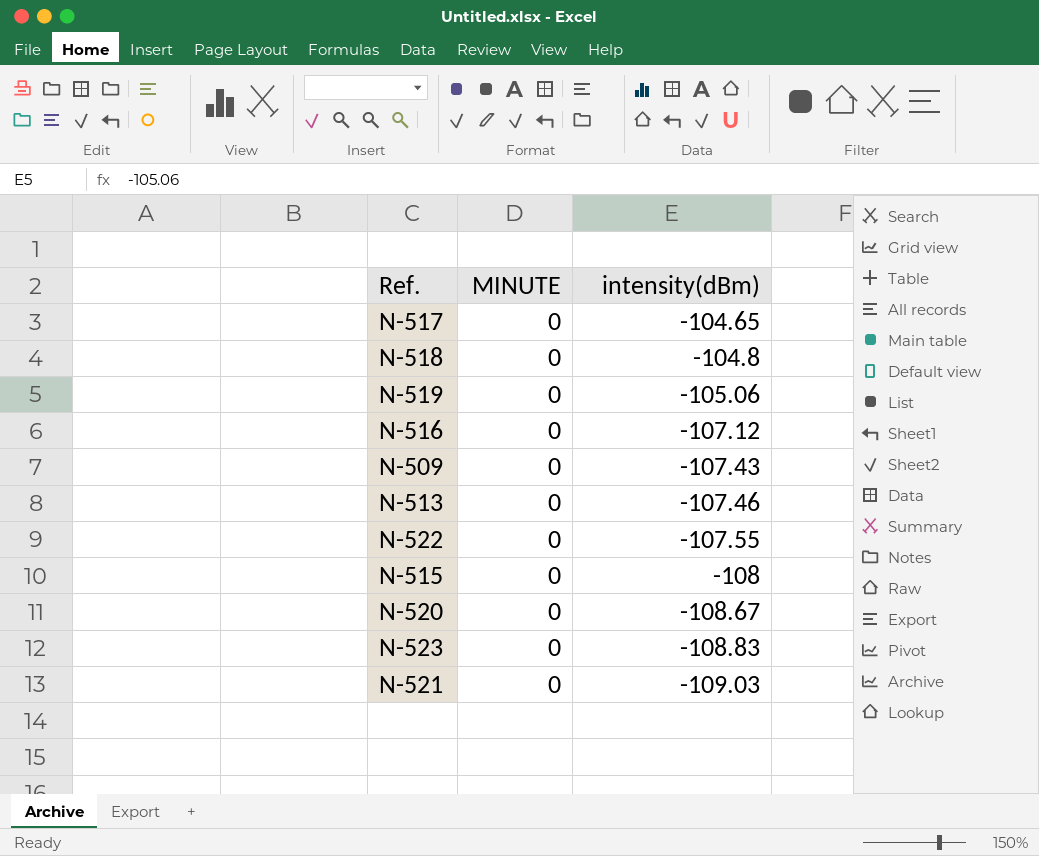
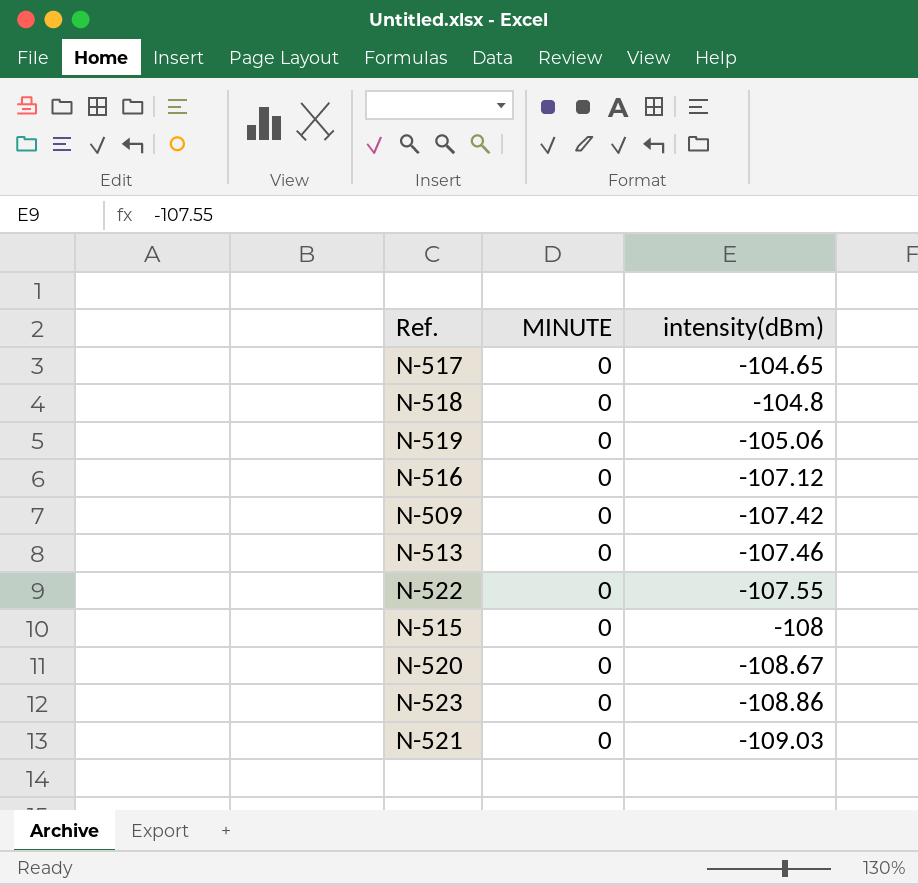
N-509 | intensity(dBm): -107.43 -> -107.42
N-523 | intensity(dBm): -108.83 -> -108.86

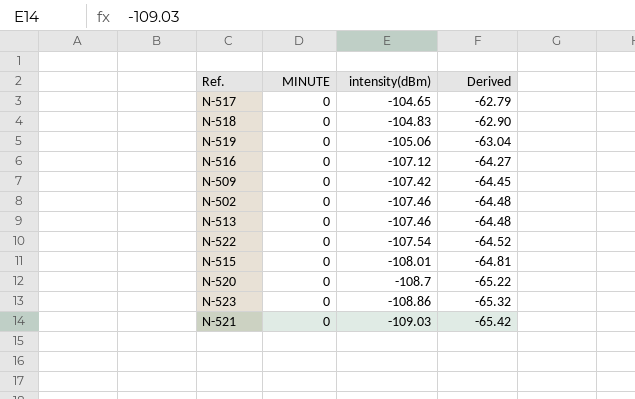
column Derived | formula: none -> [intensity(dBm)] * 0.6
N-518 | intensity(dBm): -104.8 -> -104.83
row N-502: none -> 0 | -107.46 | -64.48
N-522 | intensity(dBm): -107.55 -> -107.54
N-515 | intensity(dBm): -108 -> -108.01
N-520 | intensity(dBm): -108.67 -> -108.7

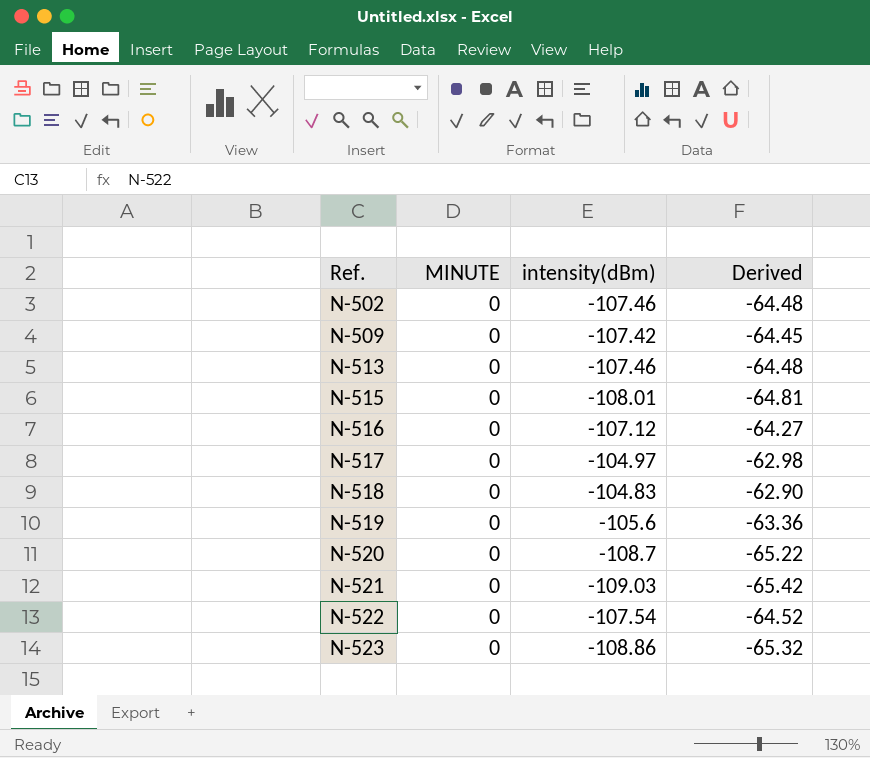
row order: intensity(dBm) descending -> Ref. ascending
N-517 | intensity(dBm): -104.65 -> -104.97
N-517 | Derived: -62.79 -> -62.98
N-519 | intensity(dBm): -105.06 -> -105.6
N-519 | Derived: -63.04 -> -63.36

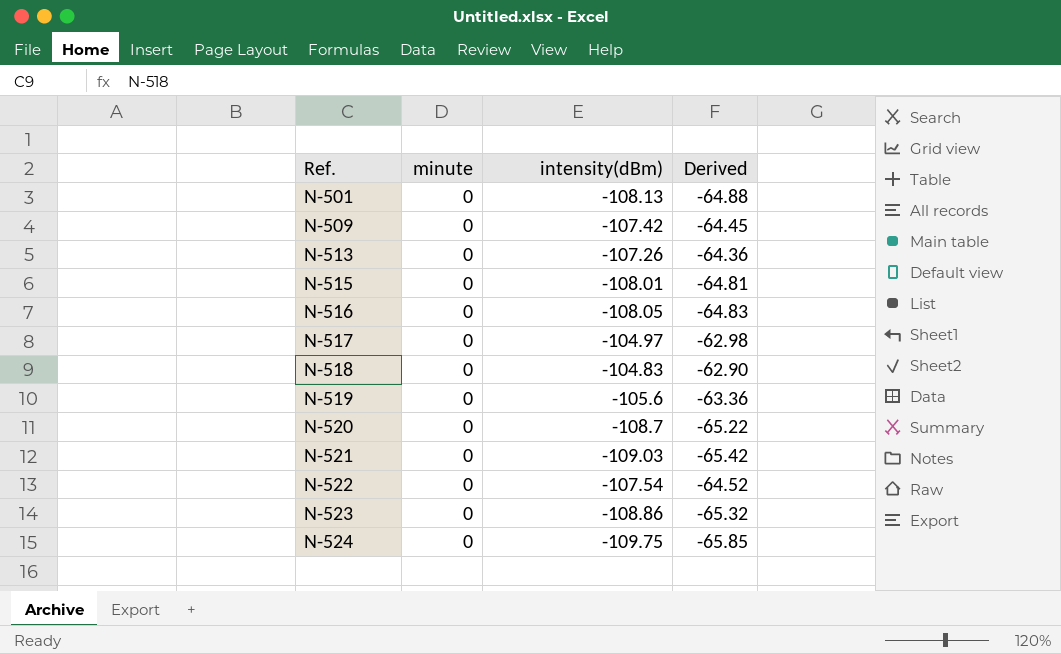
column name: MINUTE -> minute
row N-502: 0 | -107.46 | -64.48 -> none
row N-501: none -> 0 | -108.13 | -64.88
N-513 | intensity(dBm): -107.46 -> -107.26
N-513 | Derived: -64.48 -> -64.36
N-516 | intensity(dBm): -107.12 -> -108.05
N-516 | Derived: -64.27 -> -64.83
row N-524: none -> 0 | -109.75 | -65.85

